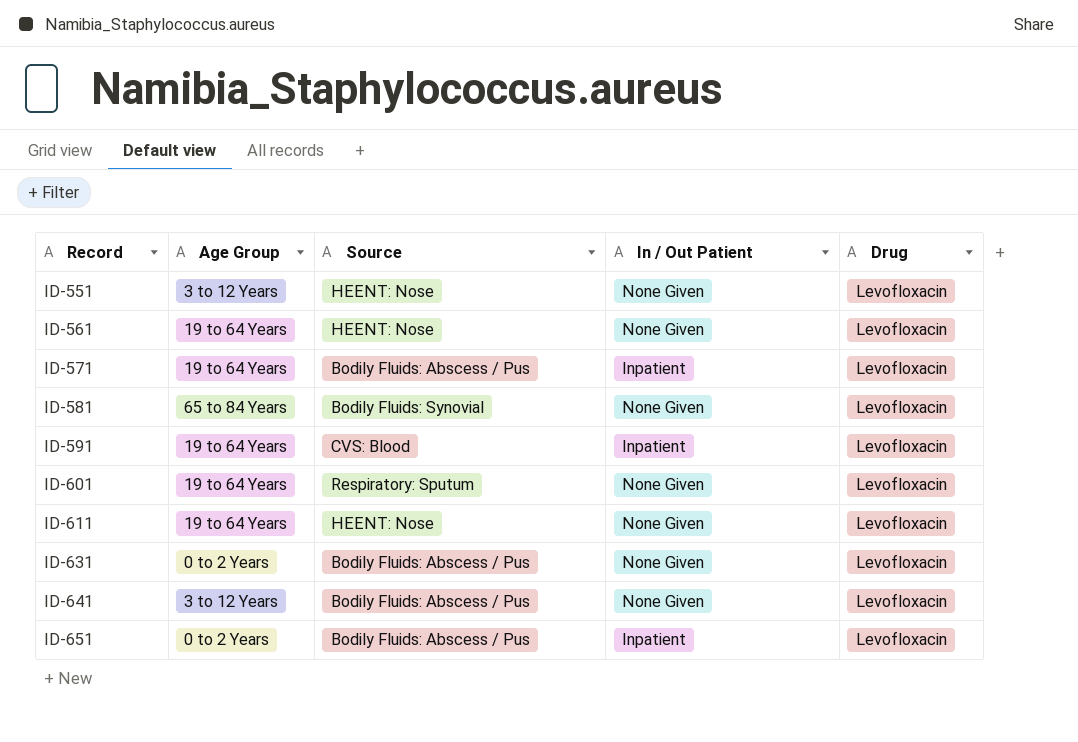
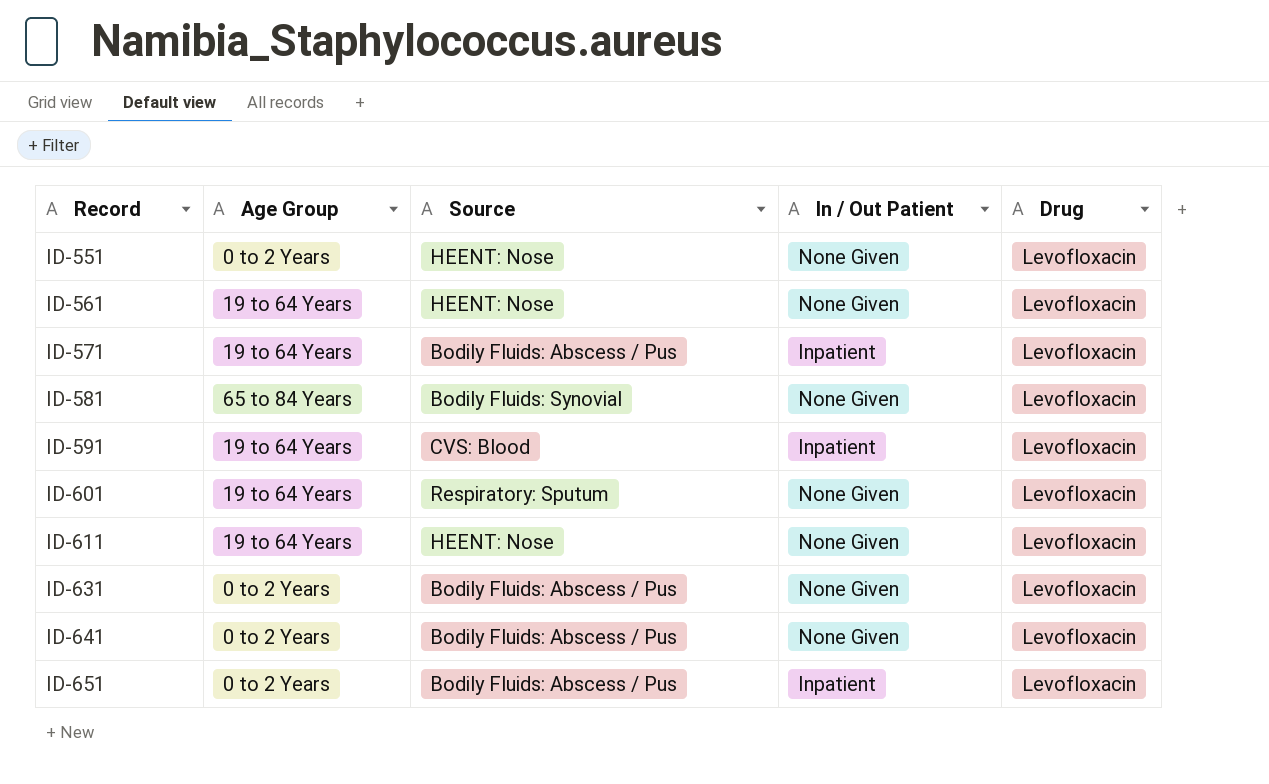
ID-551 | Age Group: 3 to 12 Years -> 0 to 2 Years
ID-641 | Age Group: 3 to 12 Years -> 0 to 2 Years

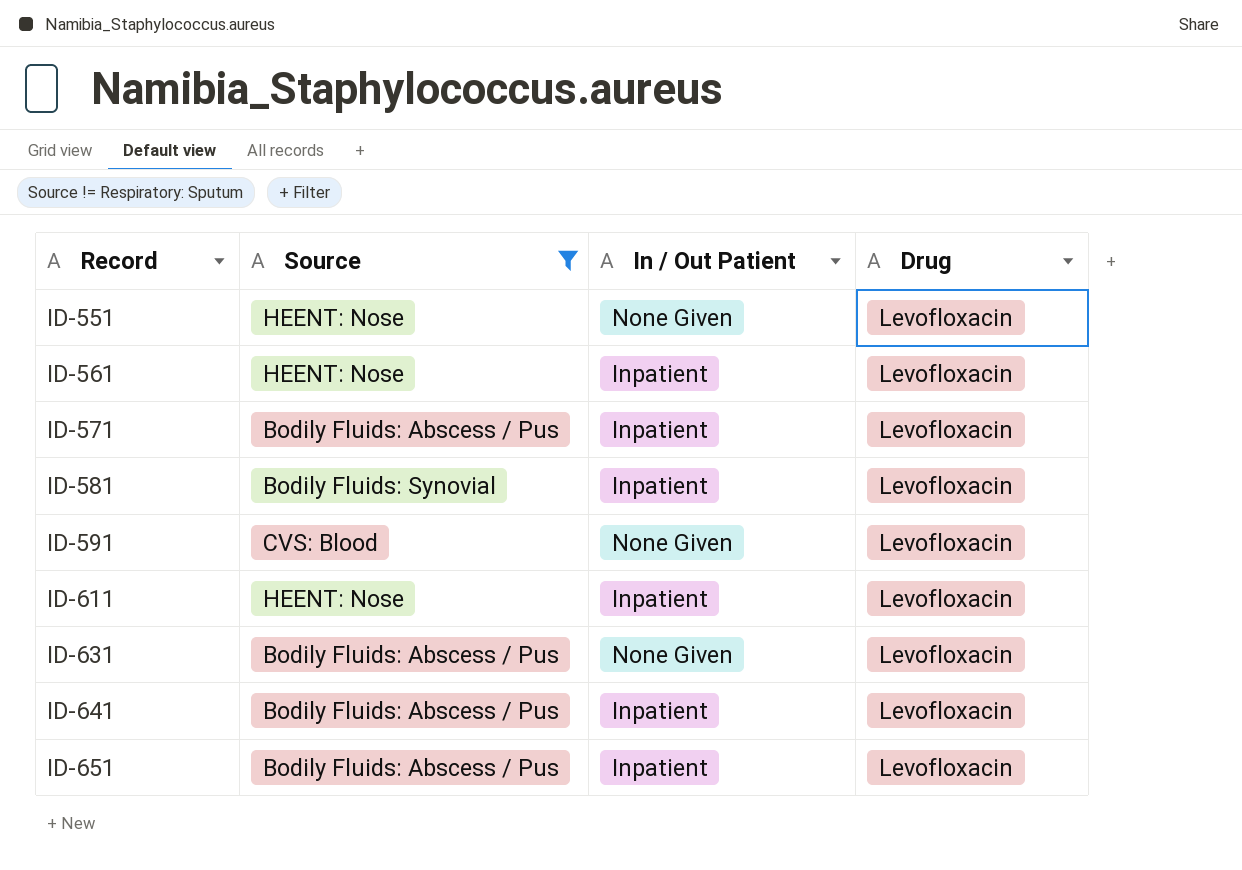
filter: none -> Source != Respiratory: Sputum
column Age Group | position: 2 -> none
ID-561 | In / Out Patient: None Given -> Inpatient
ID-581 | In / Out Patient: None Given -> Inpatient
ID-591 | In / Out Patient: Inpatient -> None Given
ID-611 | In / Out Patient: None Given -> Inpatient
ID-641 | In / Out Patient: None Given -> Inpatient

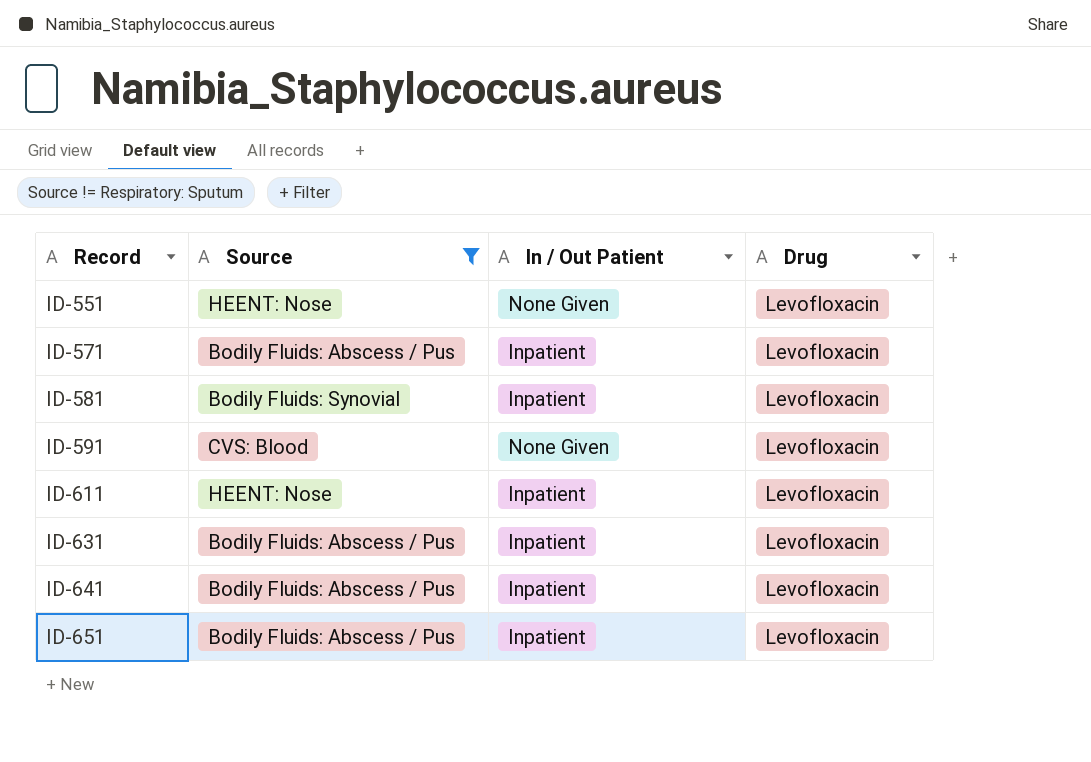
row ID-561: HEENT: Nose | Inpatient | Levofloxacin -> none
ID-631 | In / Out Patient: None Given -> Inpatient

